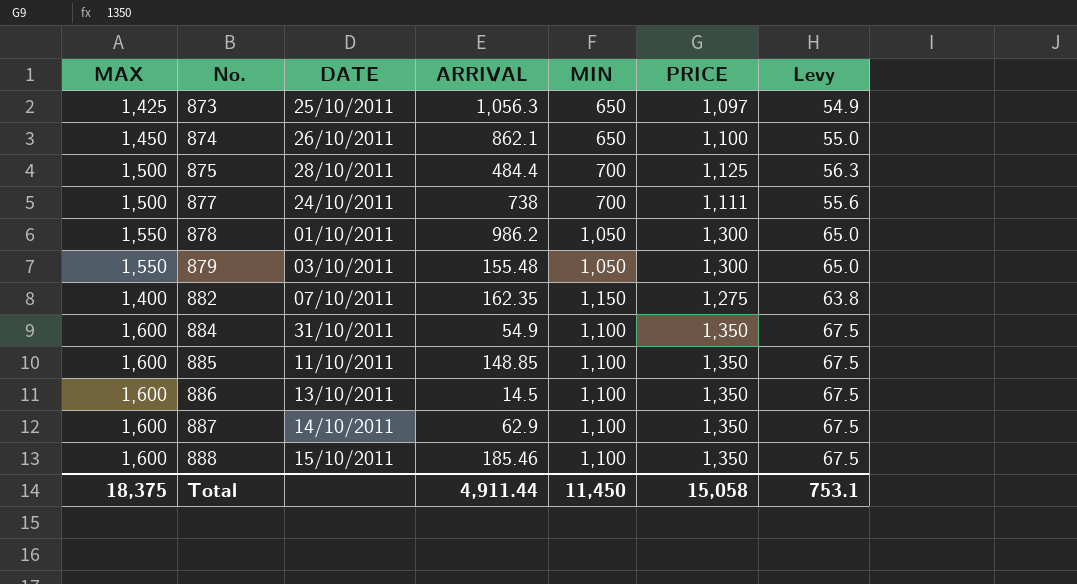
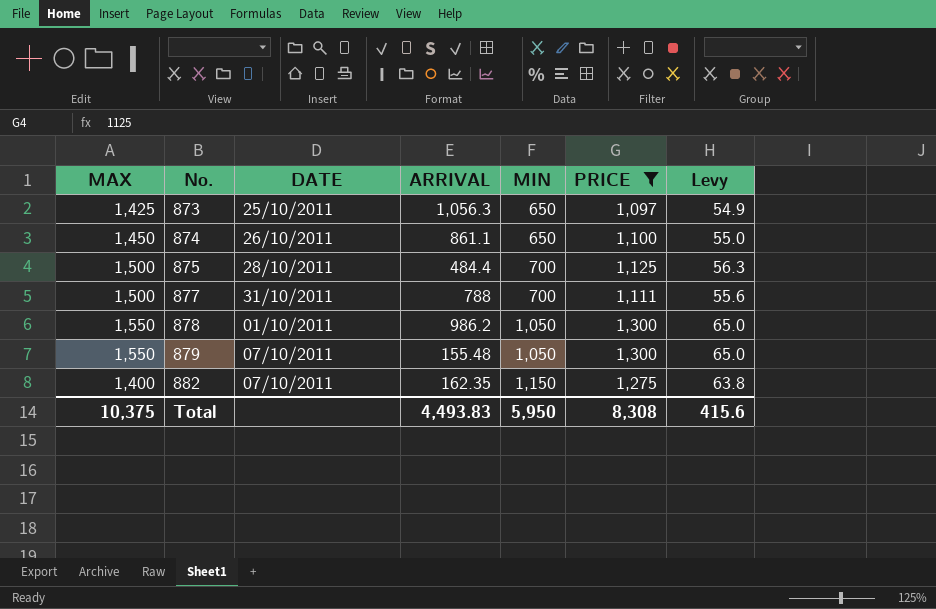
filter: none -> PRICE != 1,350
874 | ARRIVAL: 862.1 -> 861.1
877 | DATE: 24/10/2011 -> 31/10/2011
877 | ARRIVAL: 738 -> 788
879 | DATE: 03/10/2011 -> 07/10/2011
Total | MAX: 18,375 -> 10,375
Total | ARRIVAL: 4,911.44 -> 4,493.83
Total | MIN: 11,450 -> 5,950
Total | PRICE: 15,058 -> 8,308
Total | Levy: 753.1 -> 415.6

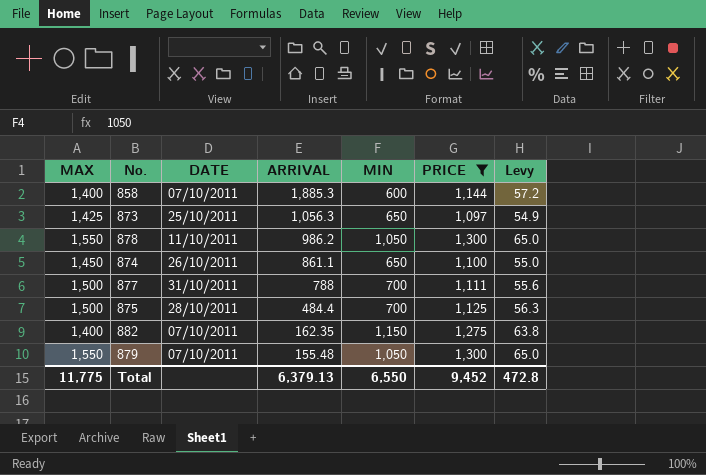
row order: No. ascending -> ARRIVAL descending
row 858: none -> 1,400 | 07/10/2011 | 1,885.3 | 600 | 1,144 | 57.2
878 | DATE: 01/10/2011 -> 11/10/2011
Total | MAX: 10,375 -> 11,775
Total | ARRIVAL: 4,493.83 -> 6,379.13
Total | MIN: 5,950 -> 6,550
Total | PRICE: 8,308 -> 9,452
Total | Levy: 415.6 -> 472.8

